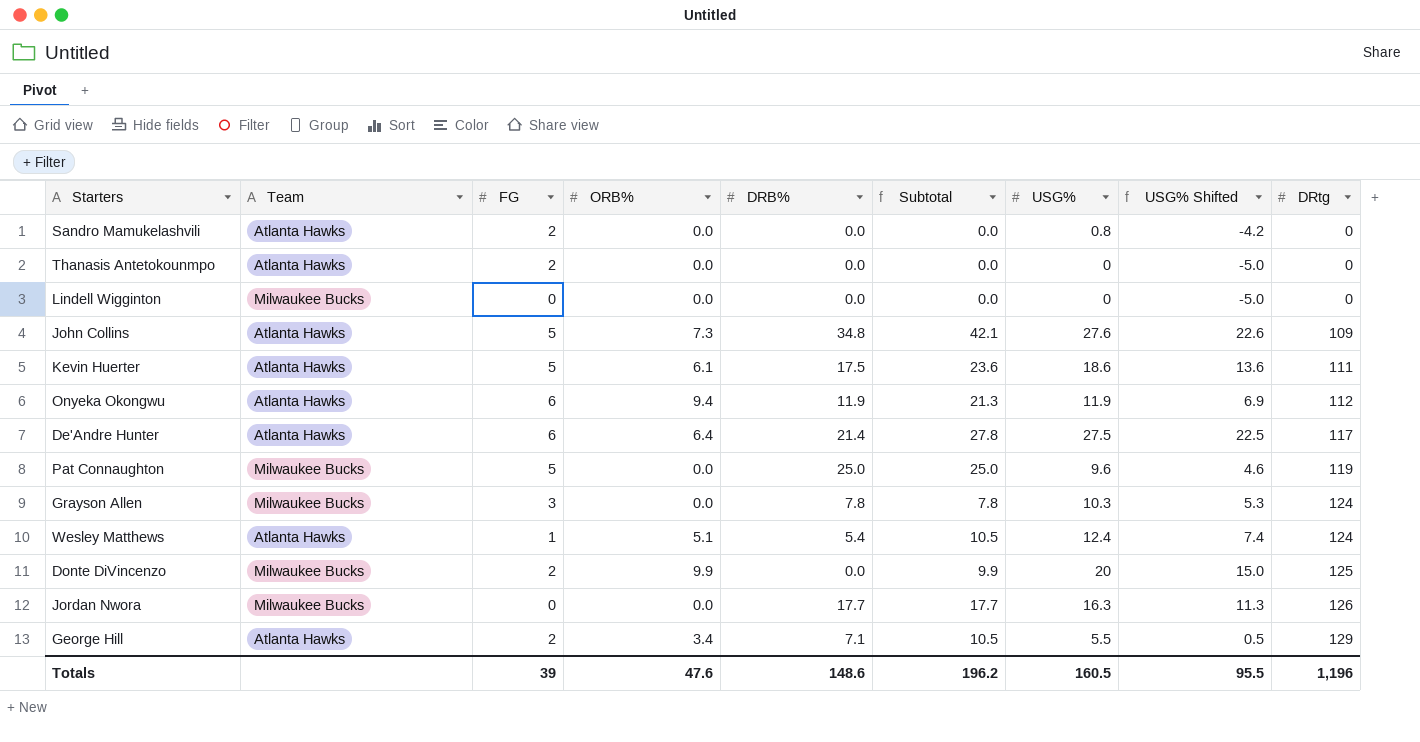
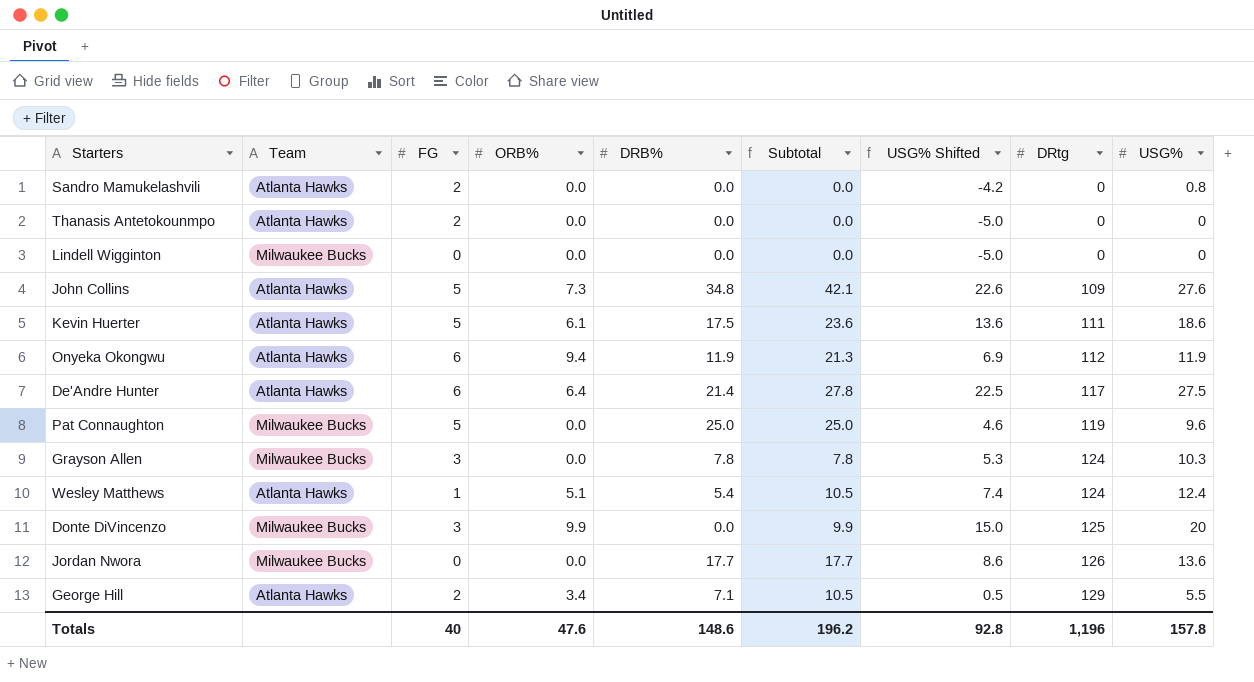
column USG% | position: 7 -> 9
Donte DiVincenzo | FG: 2 -> 3
Jordan Nwora | USG% Shifted: 11.3 -> 8.6
Jordan Nwora | USG%: 16.3 -> 13.6
Totals | FG: 39 -> 40
Totals | USG% Shifted: 95.5 -> 92.8
Totals | USG%: 160.5 -> 157.8

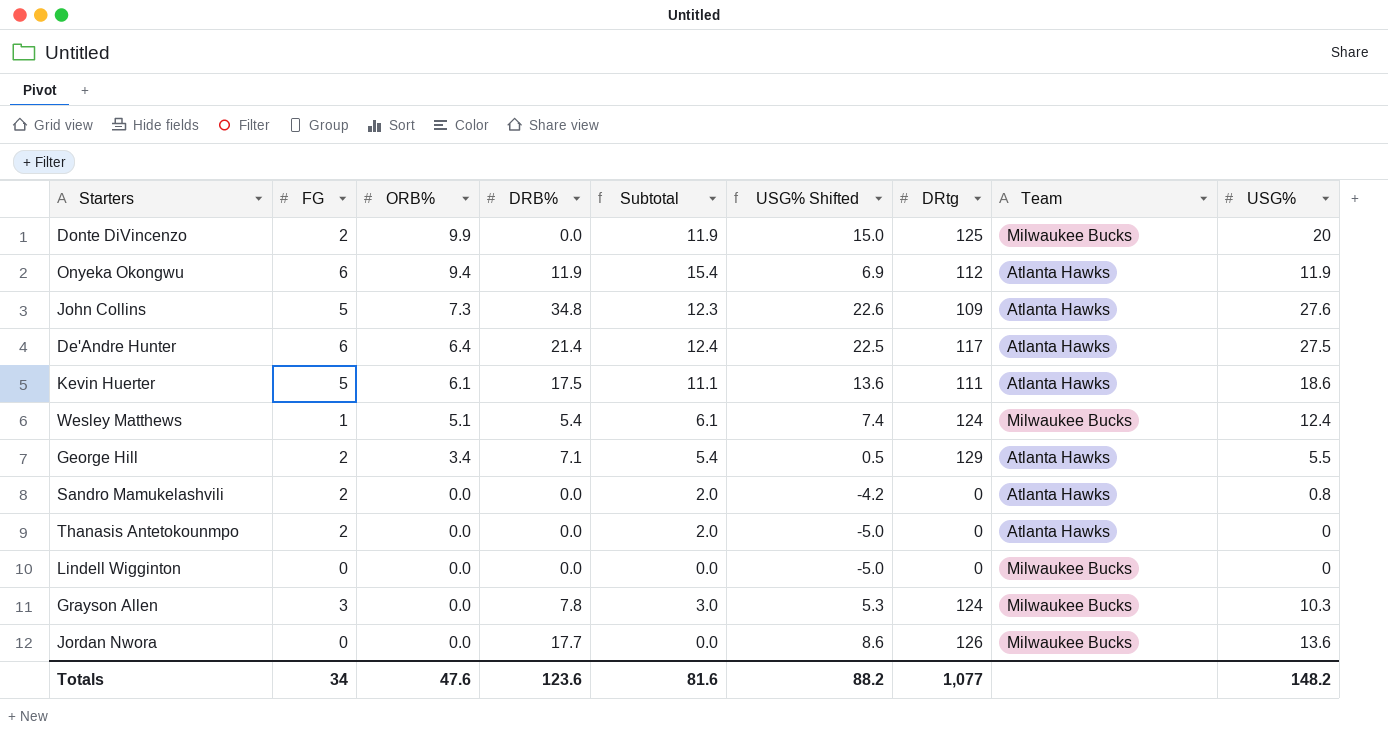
row order: DRtg ascending -> ORB% descending
column Subtotal | formula: [ORB%] + [DRB%] -> [FG] + [ORB%]
column Team | position: 2 -> 8
row Pat Connaughton: Milwaukee Bucks | 5 | 0.0 | 25.0 | 25.0 | 4.6 | 119 | 9.6 -> none
Donte DiVincenzo | FG: 3 -> 2
Wesley Matthews | Team: Atlanta Hawks -> Milwaukee Bucks
Totals | FG: 40 -> 34
Totals | DRB%: 148.6 -> 123.6
Totals | Subtotal: 196.2 -> 81.6
Totals | USG% Shifted: 92.8 -> 88.2
Totals | DRtg: 1,196 -> 1,077
Totals | USG%: 157.8 -> 148.2

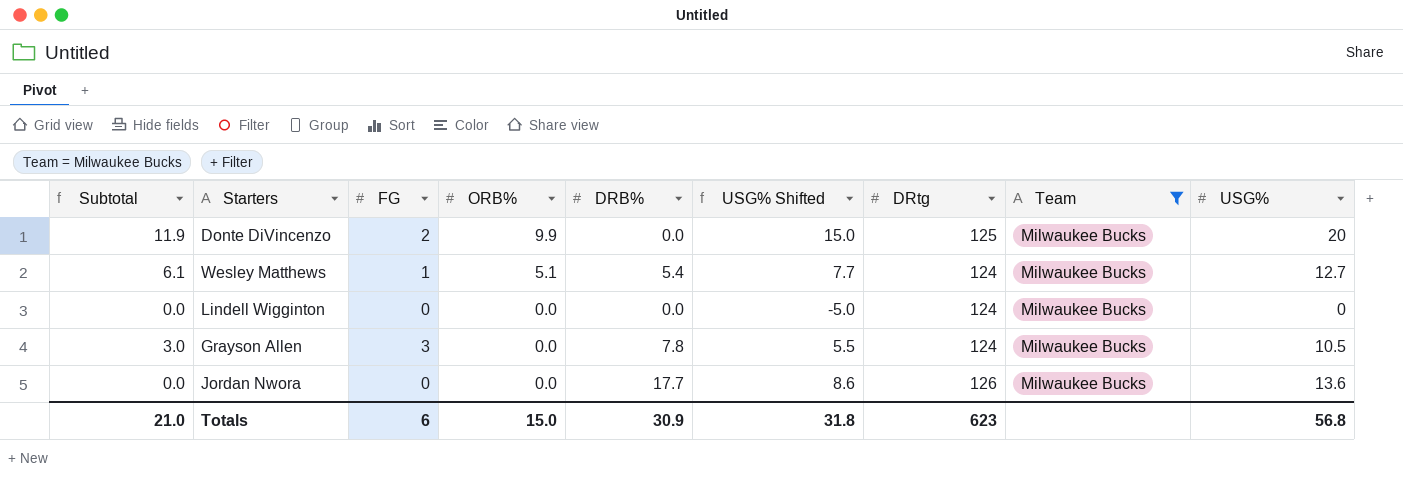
filter: none -> Team = Milwaukee Bucks
column Subtotal | position: 5 -> 1
Wesley Matthews | USG% Shifted: 7.4 -> 7.7
Wesley Matthews | USG%: 12.4 -> 12.7
Lindell Wigginton | DRtg: 0 -> 124
Grayson Allen | USG% Shifted: 5.3 -> 5.5
Grayson Allen | USG%: 10.3 -> 10.5
Totals | Subtotal: 81.6 -> 21.0
Totals | FG: 34 -> 6
Totals | ORB%: 47.6 -> 15.0
Totals | DRB%: 123.6 -> 30.9
Totals | USG% Shifted: 88.2 -> 31.8
Totals | DRtg: 1,077 -> 623
Totals | USG%: 148.2 -> 56.8

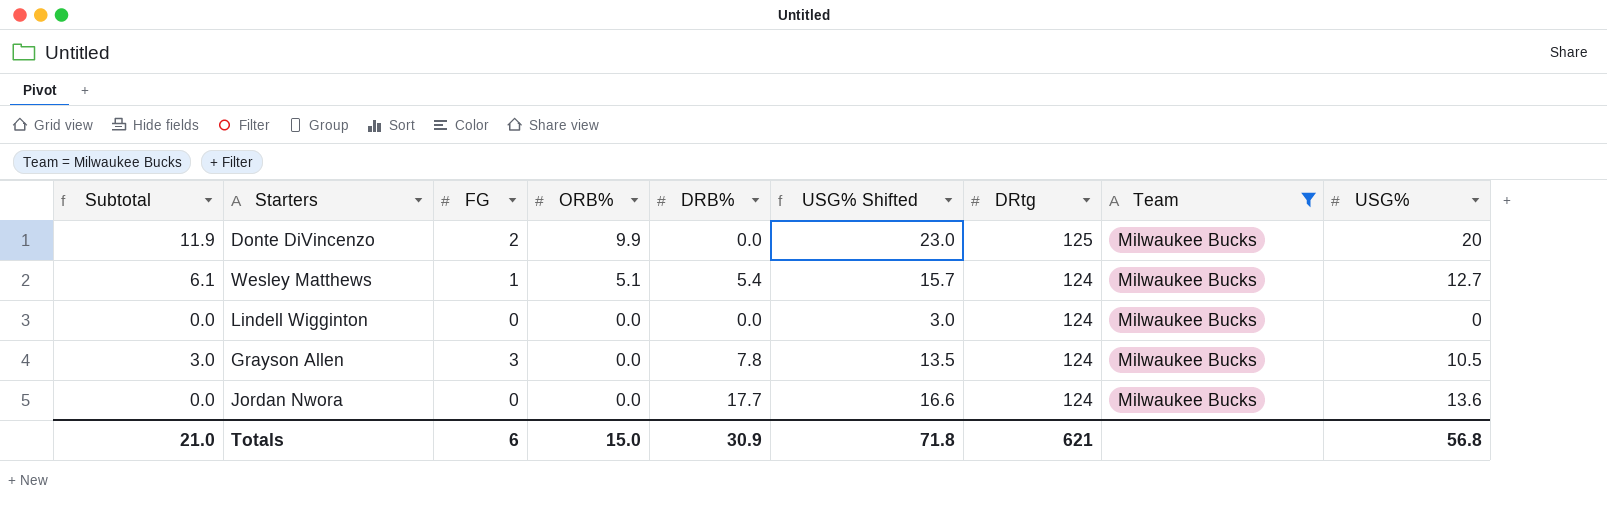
column USG% Shifted | formula: [USG%] - 5 -> [USG%] + 3
Jordan Nwora | DRtg: 126 -> 124
Totals | USG% Shifted: 31.8 -> 71.8
Totals | DRtg: 623 -> 621

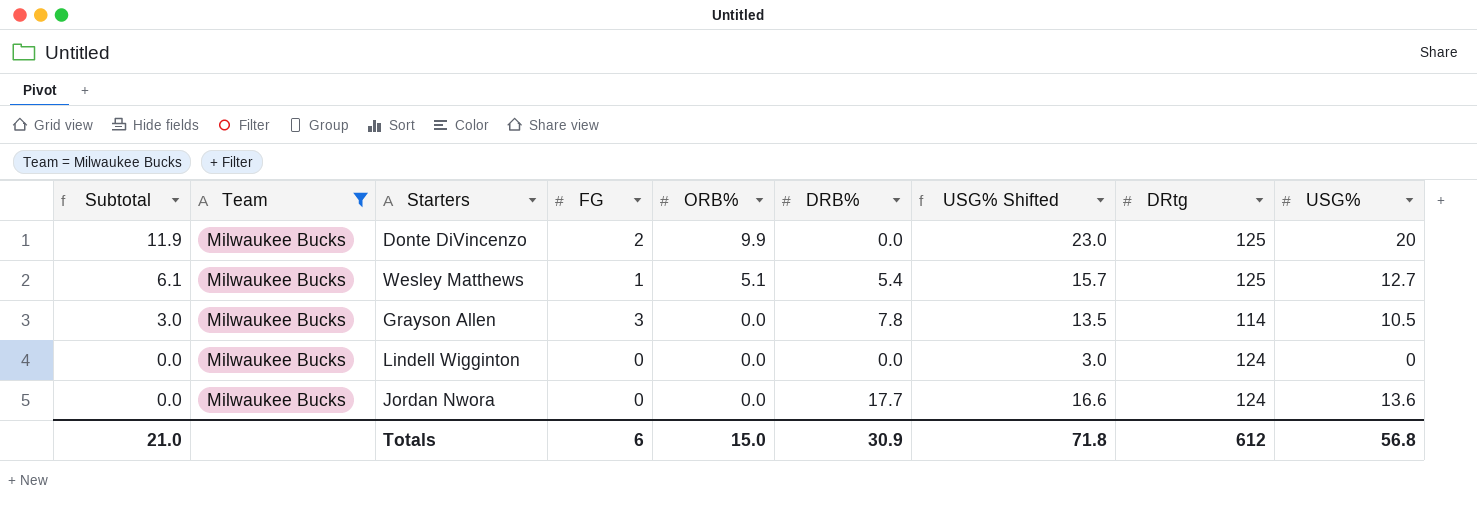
row order: ORB% descending -> Subtotal descending
column Team | position: 8 -> 2
Wesley Matthews | DRtg: 124 -> 125
Grayson Allen | DRtg: 124 -> 114
Totals | DRtg: 621 -> 612

